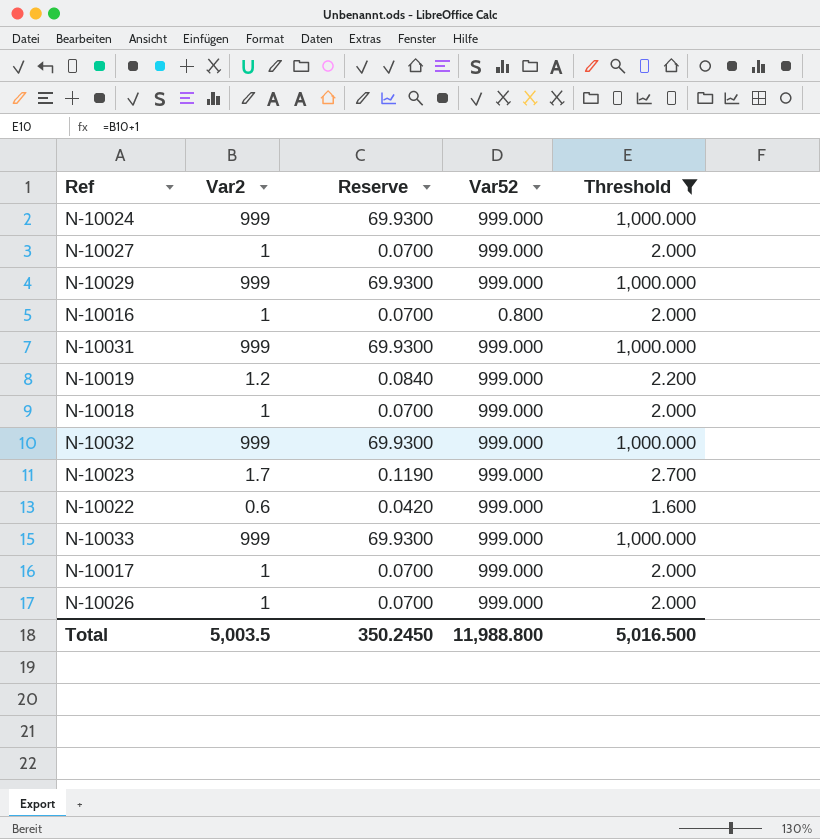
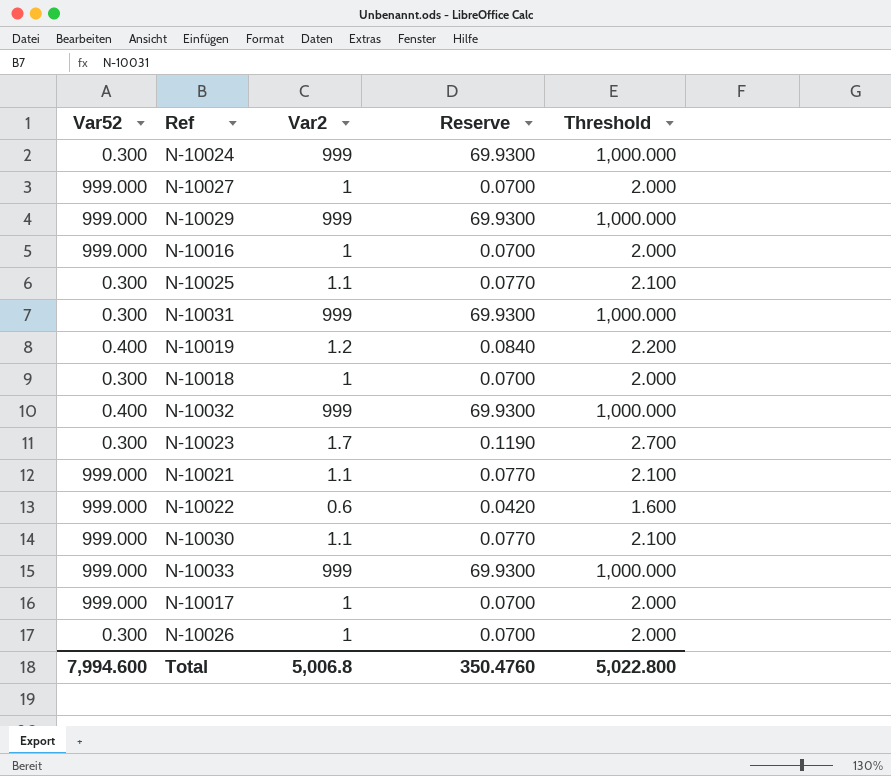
filter: Threshold != 2.100 -> none
column Var52 | position: 4 -> 1
N-10024 | Var52: 999.000 -> 0.300
N-10016 | Var52: 0.800 -> 999.000
N-10031 | Var52: 999.000 -> 0.300
N-10019 | Var52: 999.000 -> 0.400
N-10018 | Var52: 999.000 -> 0.300
N-10032 | Var52: 999.000 -> 0.400
N-10023 | Var52: 999.000 -> 0.300
N-10026 | Var52: 999.000 -> 0.300
Total | Var52: 11,988.800 -> 7,994.600
Total | Var2: 5,003.5 -> 5,006.8
Total | Reserve: 350.2450 -> 350.4760
Total | Threshold: 5,016.500 -> 5,022.800

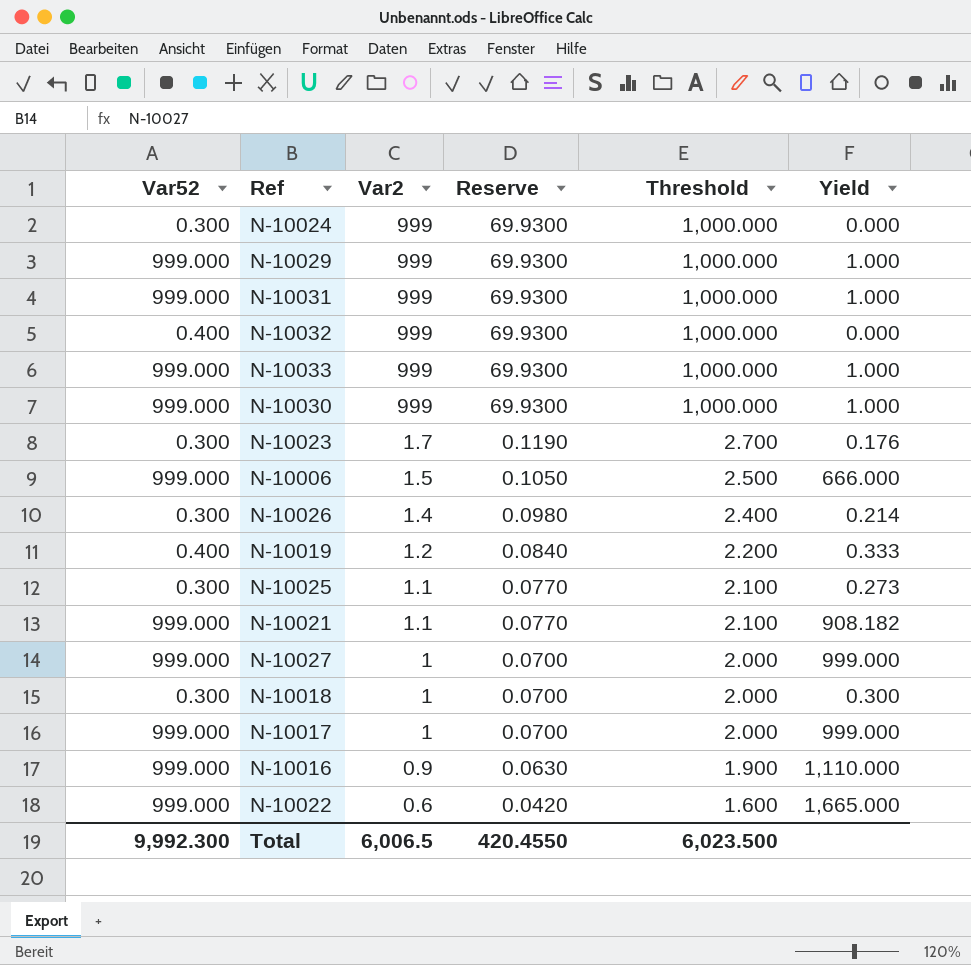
row order: none -> Var2 descending
column Yield | formula: none -> [Var52] / [Var2]
N-10031 | Var52: 0.300 -> 999.000
N-10030 | Var2: 1.1 -> 999
N-10030 | Reserve: 0.0770 -> 69.9300
N-10030 | Threshold: 2.100 -> 1,000.000
row N-10006: none -> 999.000 | 1.5 | 0.1050 | 2.500 | 666.000
N-10026 | Var2: 1 -> 1.4
N-10026 | Reserve: 0.0700 -> 0.0980
N-10026 | Threshold: 2.000 -> 2.400
N-10016 | Var2: 1 -> 0.9
N-10016 | Reserve: 0.0700 -> 0.0630
N-10016 | Threshold: 2.000 -> 1.900
Total | Var52: 7,994.600 -> 9,992.300
Total | Var2: 5,006.8 -> 6,006.5
Total | Reserve: 350.4760 -> 420.4550
Total | Threshold: 5,022.800 -> 6,023.500

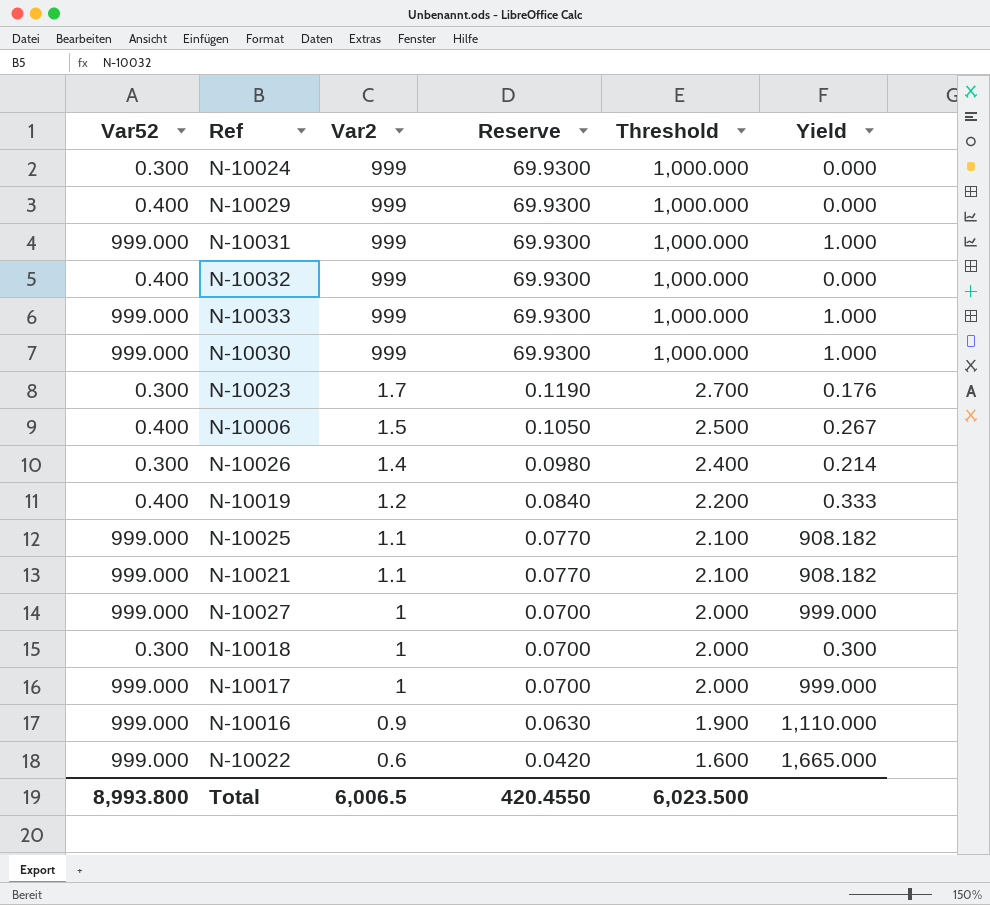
N-10029 | Var52: 999.000 -> 0.400
N-10029 | Yield: 1.000 -> 0.000
N-10006 | Var52: 999.000 -> 0.400
N-10006 | Yield: 666.000 -> 0.267
N-10025 | Var52: 0.300 -> 999.000
N-10025 | Yield: 0.273 -> 908.182
Total | Var52: 9,992.300 -> 8,993.800

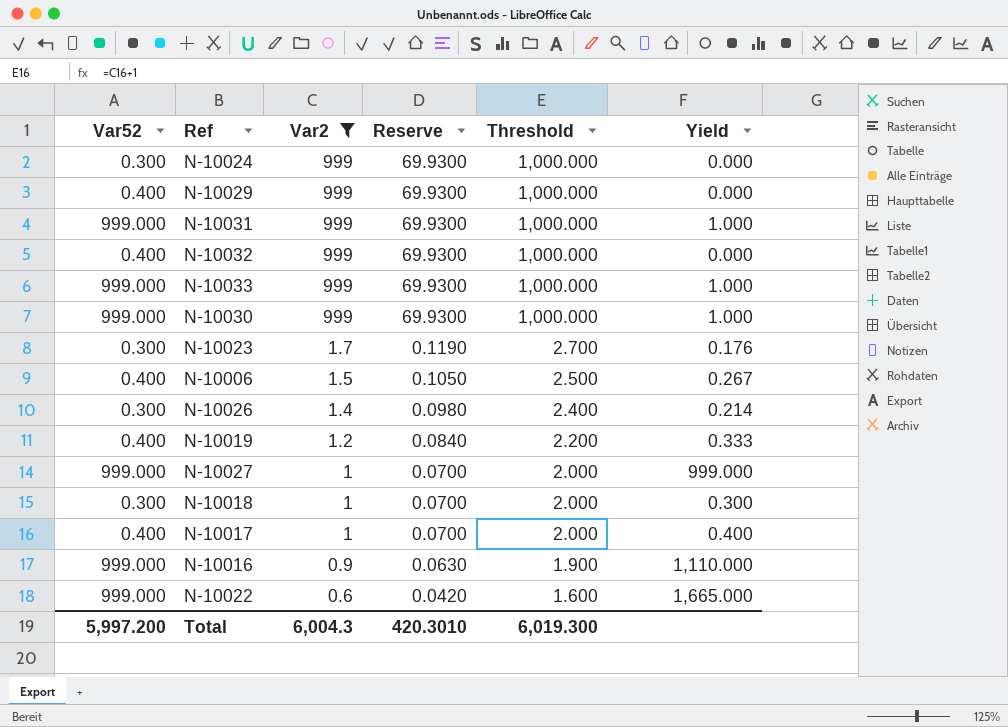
filter: none -> Var2 != 1.1
N-10017 | Var52: 999.000 -> 0.400
N-10017 | Yield: 999.000 -> 0.400
Total | Var52: 8,993.800 -> 5,997.200
Total | Var2: 6,006.5 -> 6,004.3
Total | Reserve: 420.4550 -> 420.3010
Total | Threshold: 6,023.500 -> 6,019.300

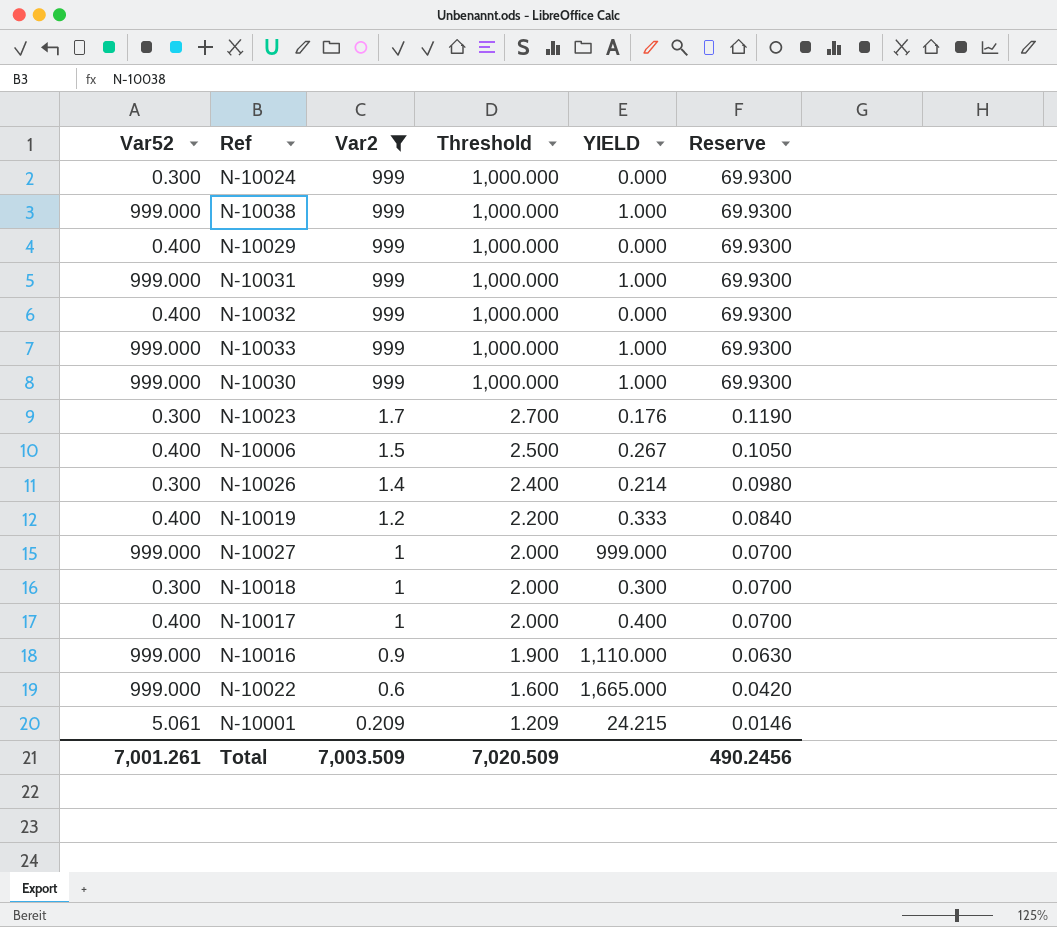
column name: Yield -> YIELD
column Reserve | position: 4 -> 6
row N-10038: none -> 999.000 | 999 | 1,000.000 | 1.000 | 69.9300
row N-10001: none -> 5.061 | 0.209 | 1.209 | 24.215 | 0.0146
Total | Var52: 5,997.200 -> 7,001.261
Total | Var2: 6,004.3 -> 7,003.509
Total | Threshold: 6,019.300 -> 7,020.509
Total | Reserve: 420.3010 -> 490.2456

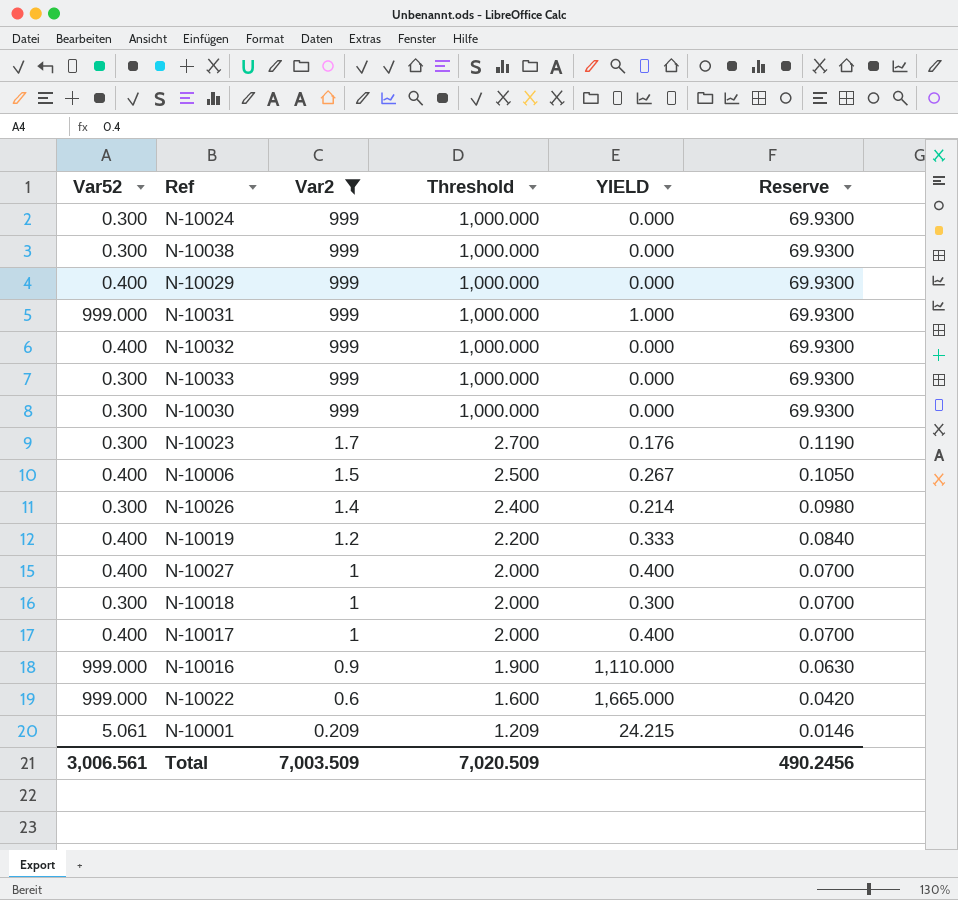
N-10038 | Var52: 999.000 -> 0.300
N-10038 | YIELD: 1.000 -> 0.000
N-10033 | Var52: 999.000 -> 0.300
N-10033 | YIELD: 1.000 -> 0.000
N-10030 | Var52: 999.000 -> 0.300
N-10030 | YIELD: 1.000 -> 0.000
N-10027 | Var52: 999.000 -> 0.400
N-10027 | YIELD: 999.000 -> 0.400
Total | Var52: 7,001.261 -> 3,006.561

